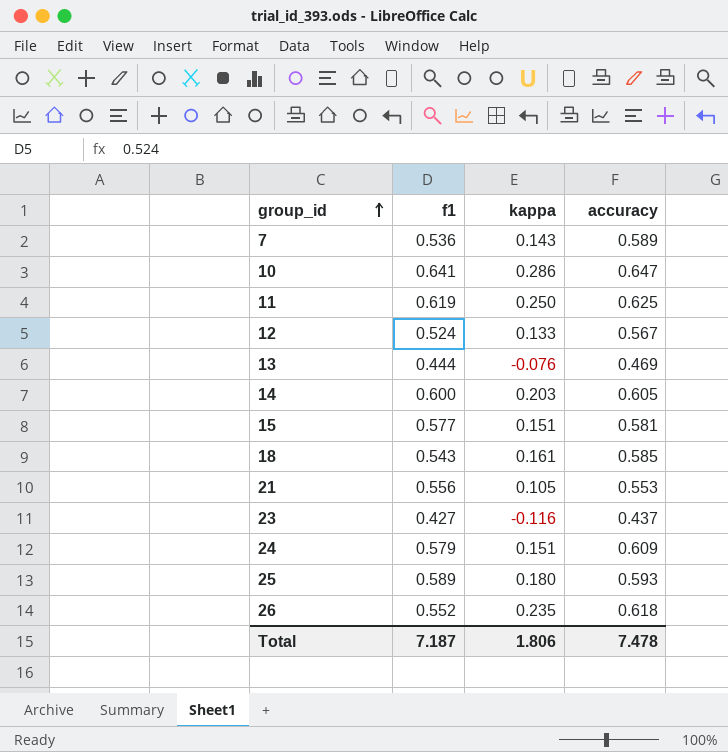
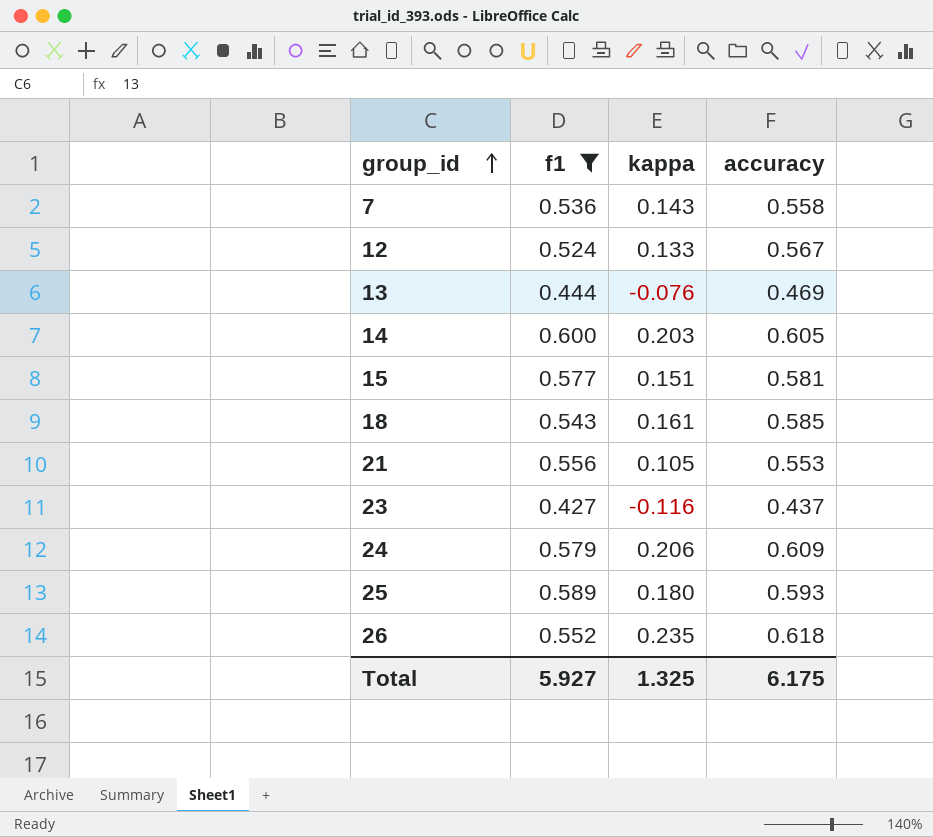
filter: none -> f1 <= 0.600
7 | accuracy: 0.589 -> 0.558
24 | kappa: 0.151 -> 0.206
Total | f1: 7.187 -> 5.927
Total | kappa: 1.806 -> 1.325
Total | accuracy: 7.478 -> 6.175

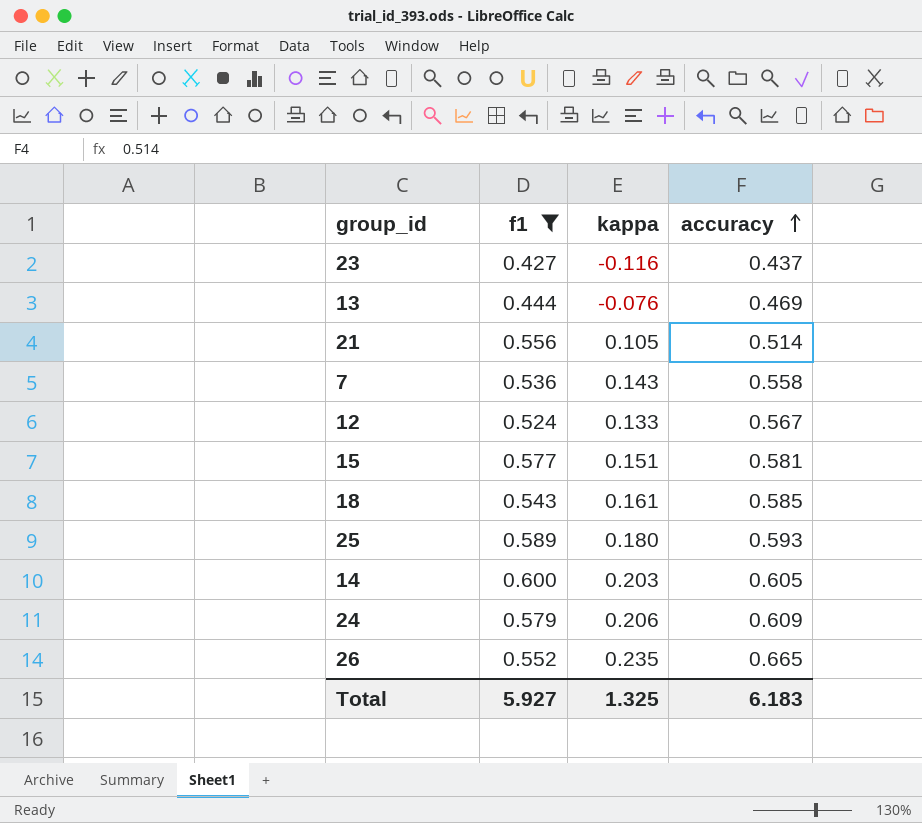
row order: group_id ascending -> accuracy ascending
21 | accuracy: 0.553 -> 0.514
26 | accuracy: 0.618 -> 0.665
Total | accuracy: 6.175 -> 6.183

